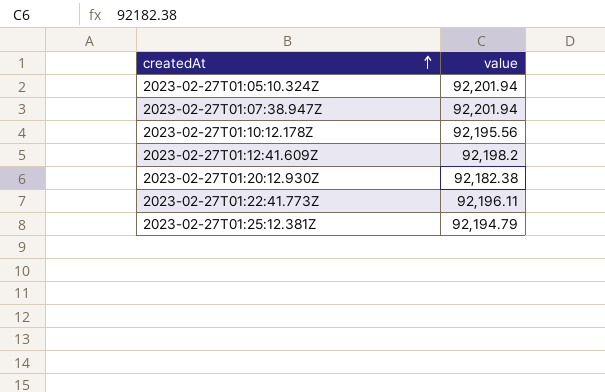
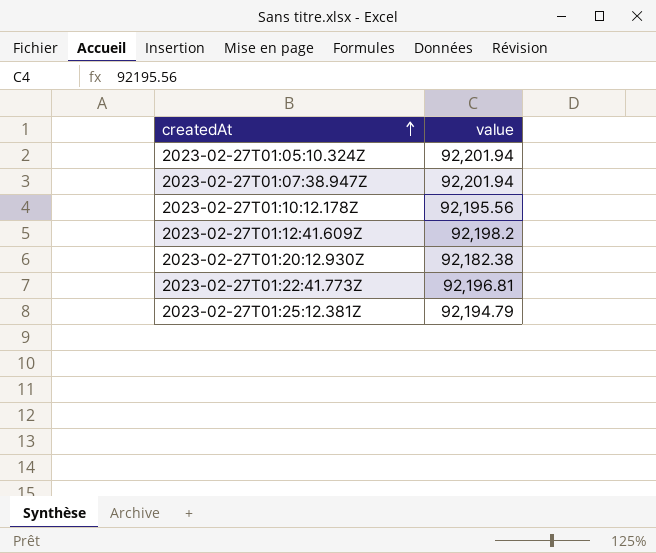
2023-02-27T01:22:41.773Z | value: 92,196.11 -> 92,196.81

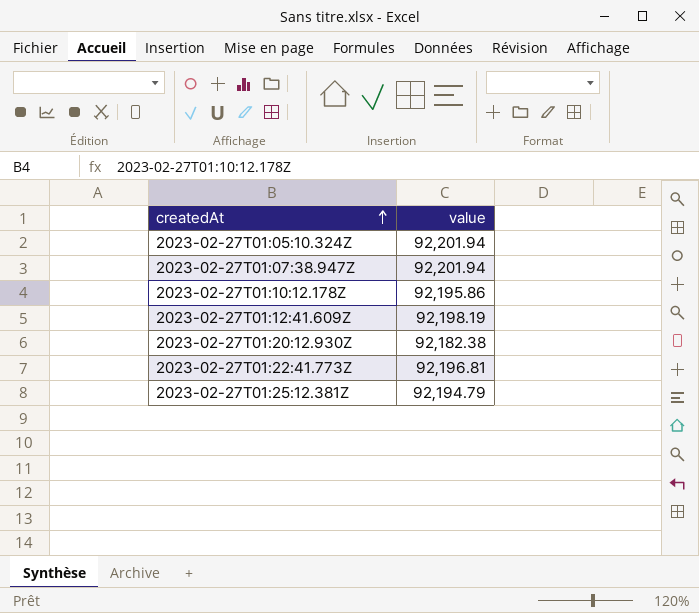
2023-02-27T01:10:12.178Z | value: 92,195.56 -> 92,195.86
2023-02-27T01:12:41.609Z | value: 92,198.2 -> 92,198.19

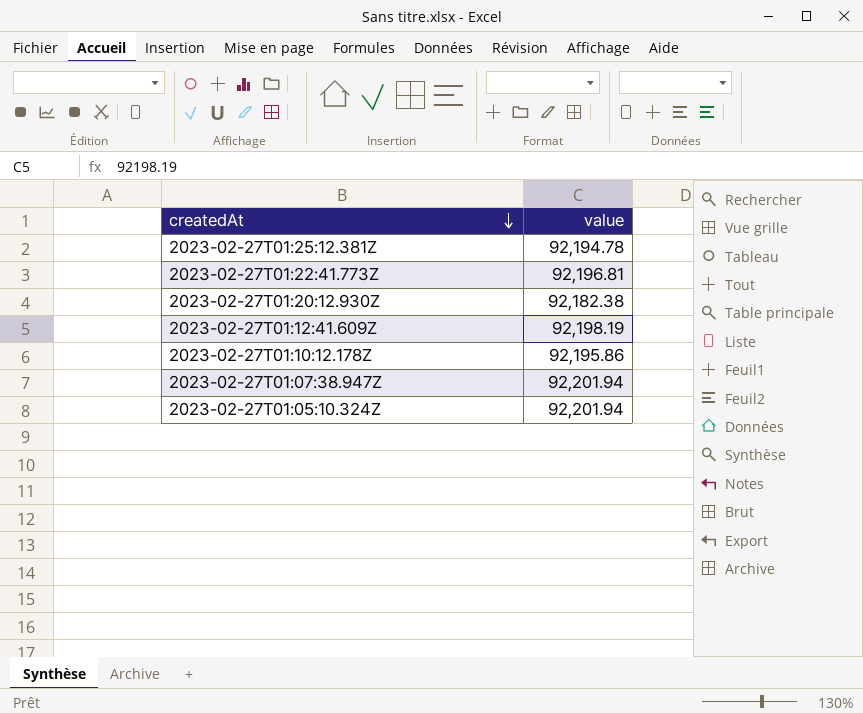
row order: createdAt ascending -> createdAt descending
2023-02-27T01:25:12.381Z | value: 92,194.79 -> 92,194.78

